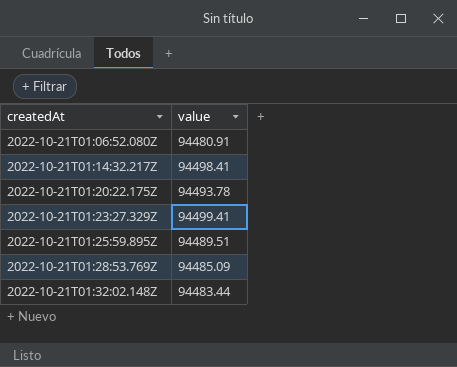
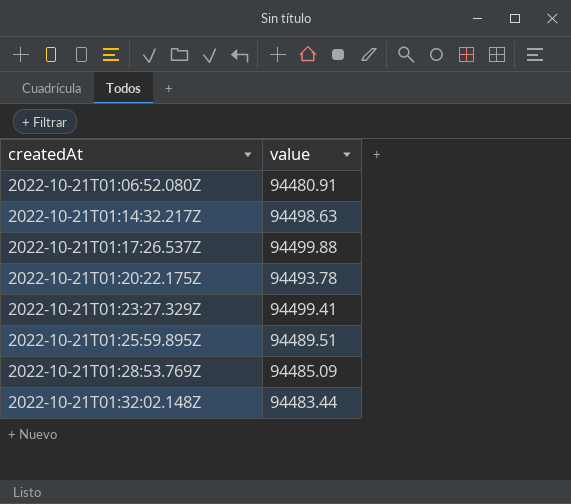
2022-10-21T01:14:32.217Z | value: 94498.41 -> 94498.63
row 2022-10-21T01:17:26.537Z: none -> 94499.88

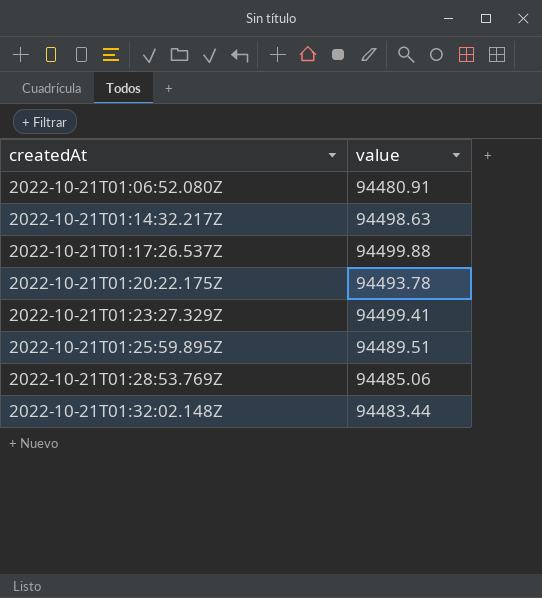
2022-10-21T01:28:53.769Z | value: 94485.09 -> 94485.06

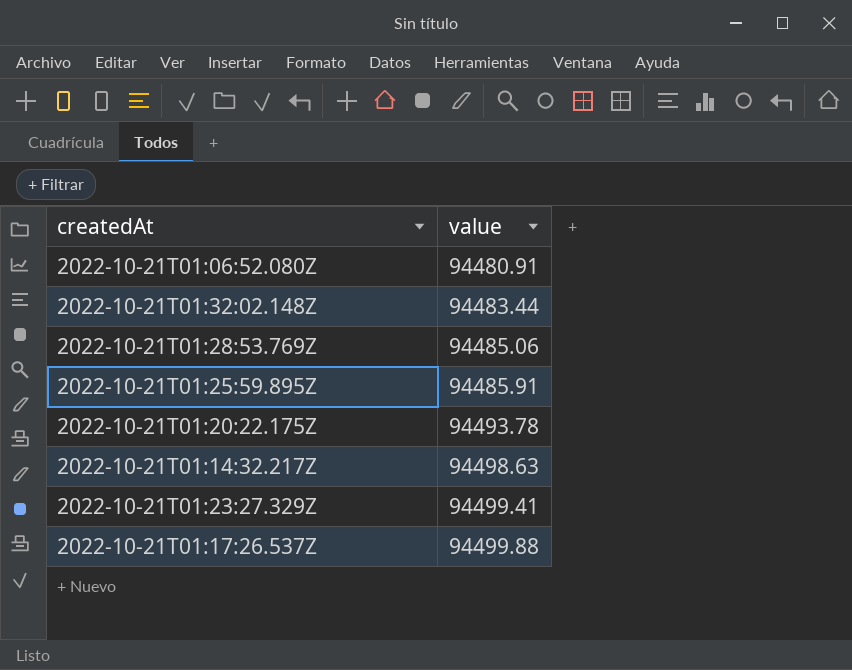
row order: createdAt ascending -> value ascending
2022-10-21T01:25:59.895Z | value: 94489.51 -> 94485.91

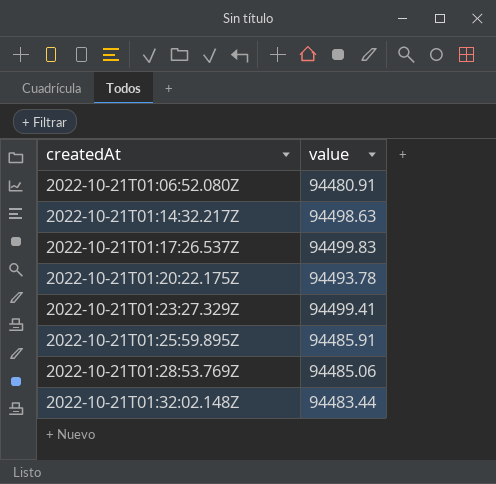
row order: value ascending -> createdAt ascending
2022-10-21T01:17:26.537Z | value: 94499.88 -> 94499.83

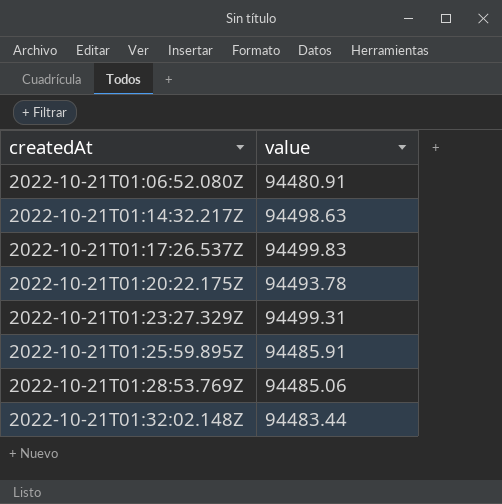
2022-10-21T01:23:27.329Z | value: 94499.41 -> 94499.31

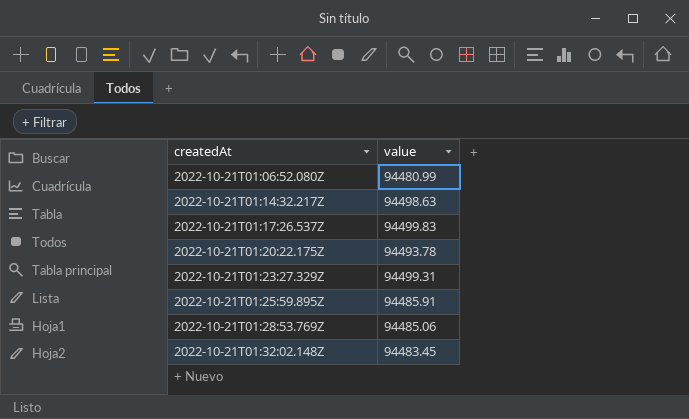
2022-10-21T01:06:52.080Z | value: 94480.91 -> 94480.99
2022-10-21T01:32:02.148Z | value: 94483.44 -> 94483.45

